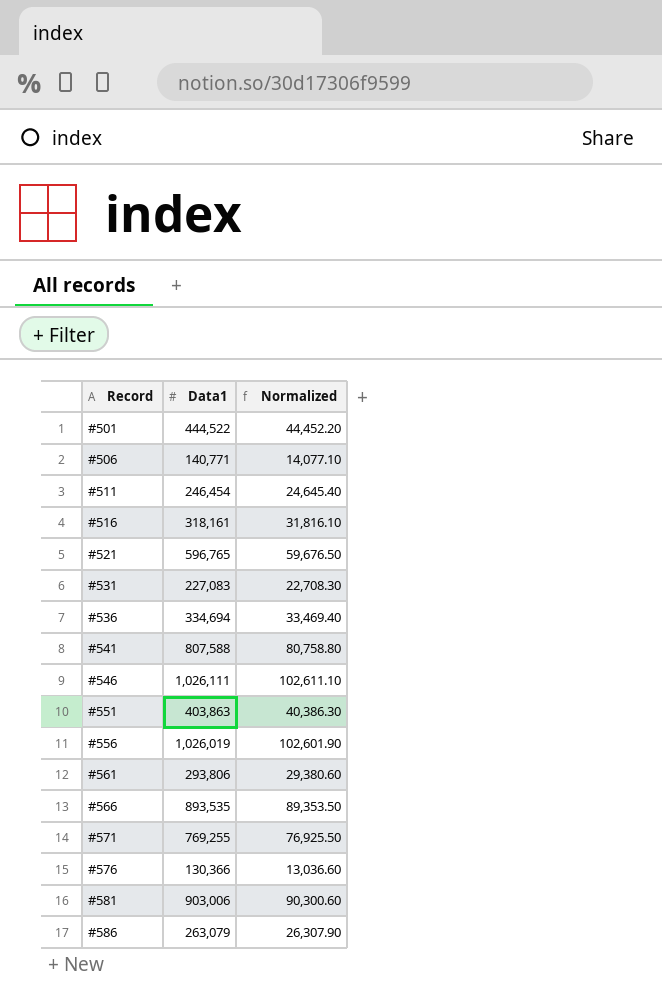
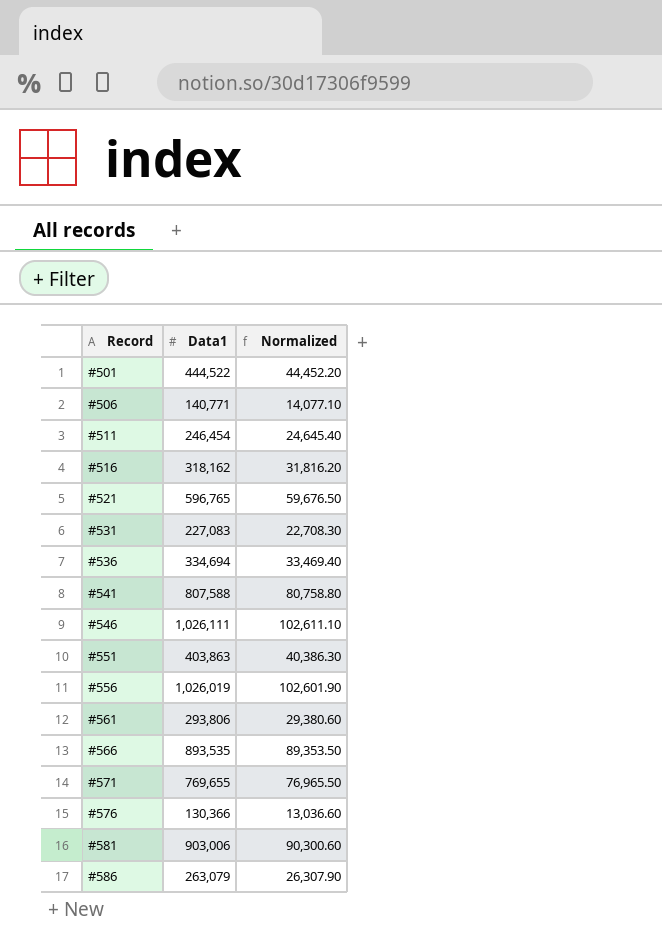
#516 | Data1: 318,161 -> 318,162
#516 | Normalized: 31,816.10 -> 31,816.20
#571 | Data1: 769,255 -> 769,655
#571 | Normalized: 76,925.50 -> 76,965.50

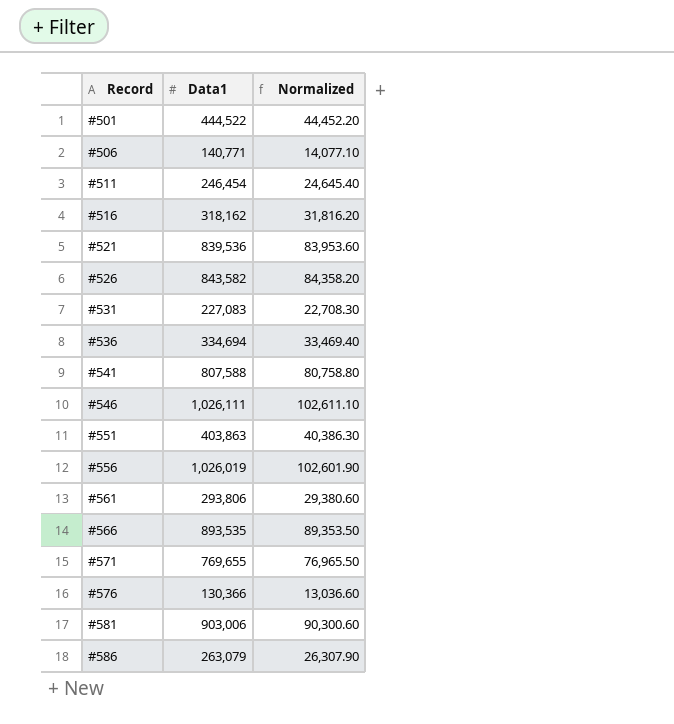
#521 | Data1: 596,765 -> 839,536
#521 | Normalized: 59,676.50 -> 83,953.60
row #526: none -> 843,582 | 84,358.20

